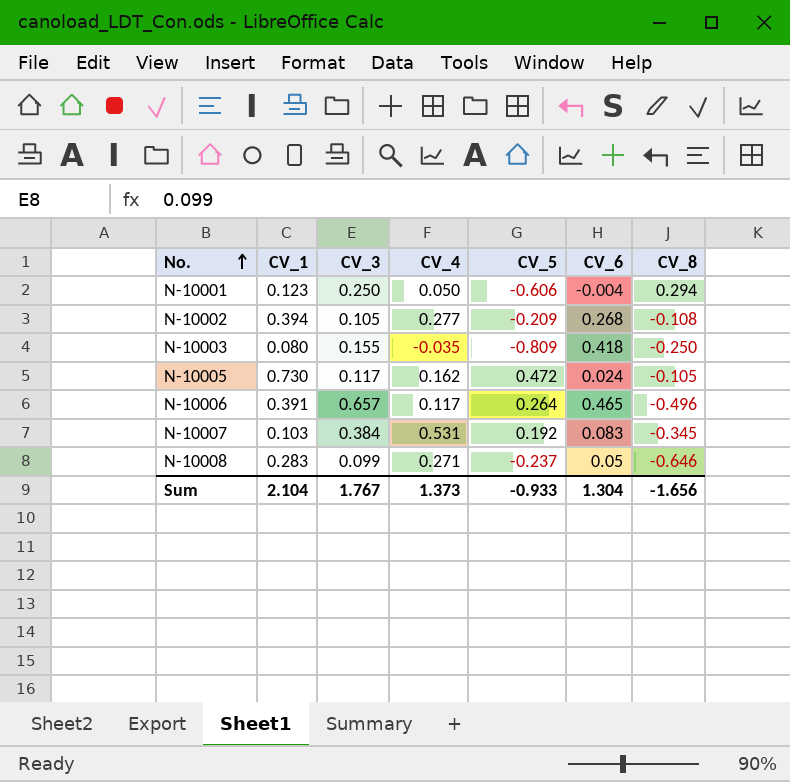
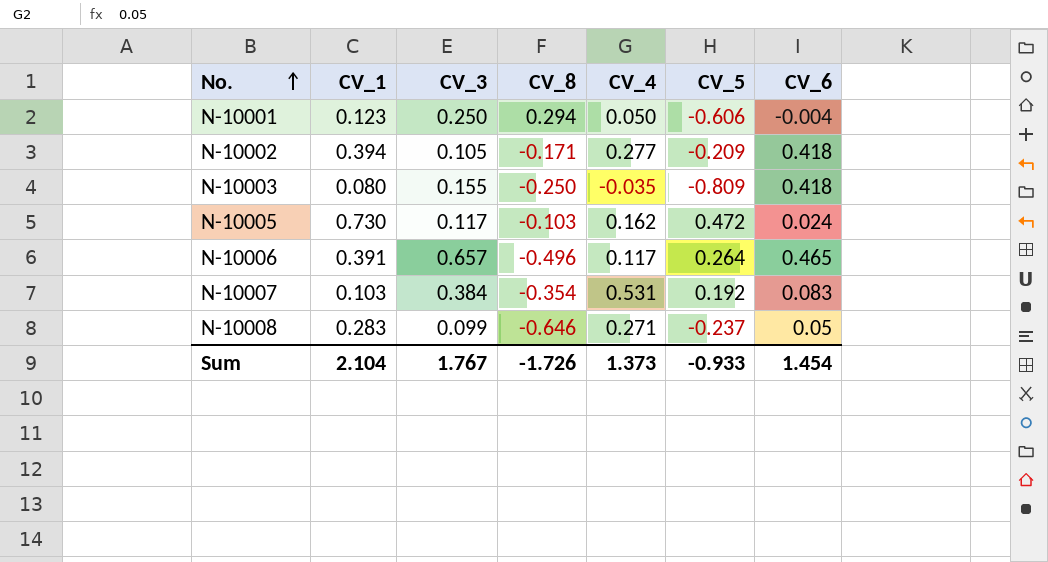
column CV_8 | position: 7 -> 4
N-10002 | CV_8: -0.108 -> -0.171
N-10002 | CV_6: 0.268 -> 0.418
N-10005 | CV_8: -0.105 -> -0.103
N-10007 | CV_8: -0.345 -> -0.354
Sum | CV_8: -1.656 -> -1.726
Sum | CV_6: 1.304 -> 1.454

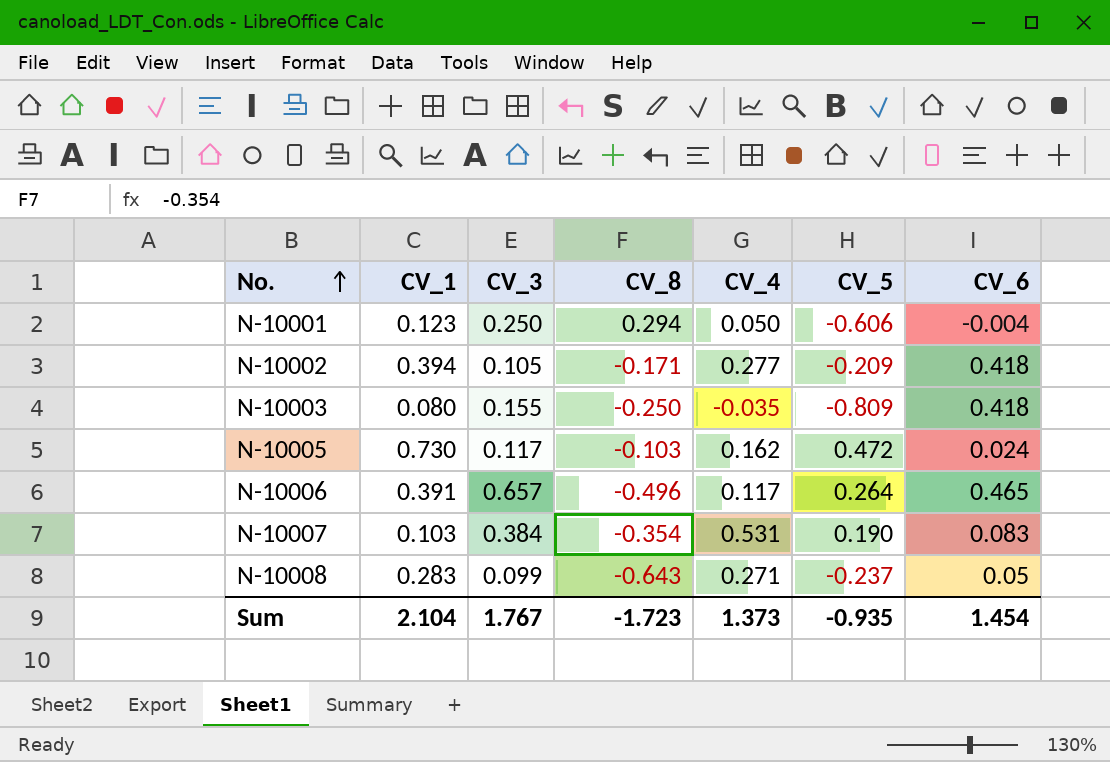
N-10007 | CV_5: 0.192 -> 0.190
N-10008 | CV_8: -0.646 -> -0.643
Sum | CV_8: -1.726 -> -1.723
Sum | CV_5: -0.933 -> -0.935

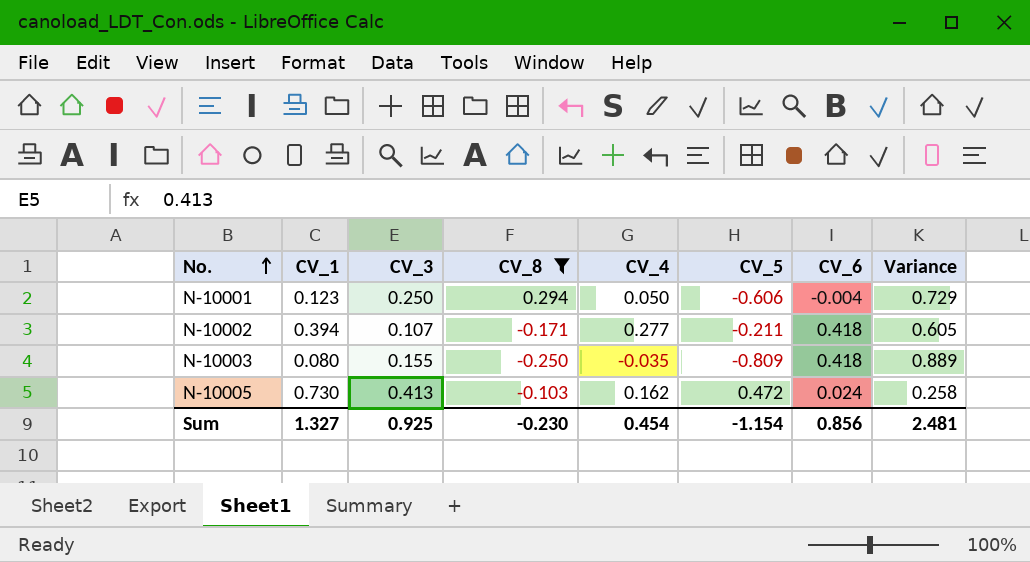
filter: none -> CV_8 >= -0.250
column Variance | formula: none -> [CV_1] - [CV_5]
N-10002 | CV_3: 0.105 -> 0.107
N-10002 | CV_5: -0.209 -> -0.211
N-10005 | CV_3: 0.117 -> 0.413
Sum | CV_1: 2.104 -> 1.327
Sum | CV_3: 1.767 -> 0.925
Sum | CV_8: -1.723 -> -0.230
Sum | CV_4: 1.373 -> 0.454
Sum | CV_5: -0.935 -> -1.154
Sum | CV_6: 1.454 -> 0.856

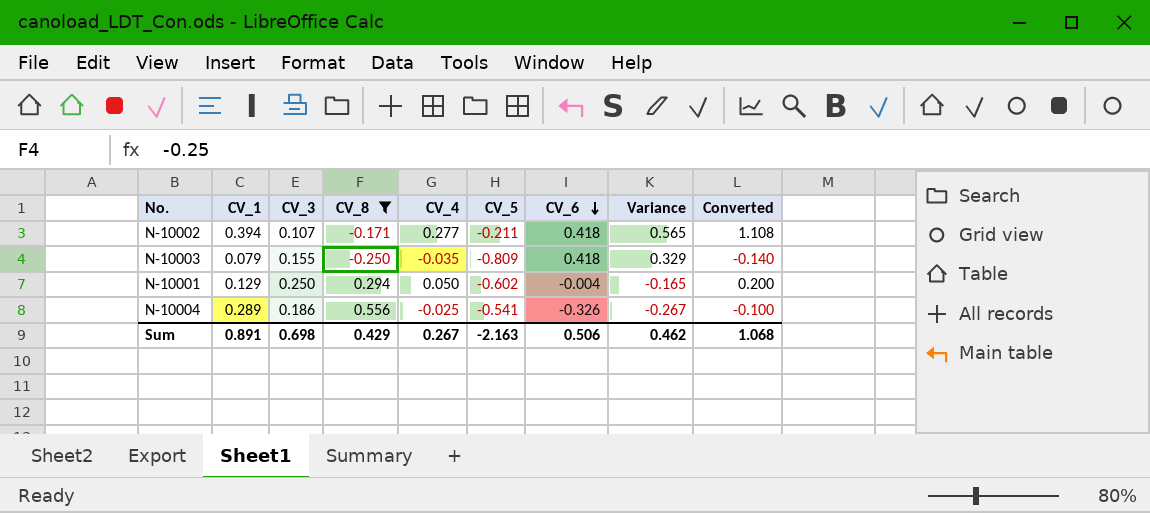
row order: No. ascending -> CV_6 descending
column Variance | formula: [CV_1] - [CV_5] -> [CV_1] - [CV_8]
column Converted | formula: none -> [CV_4] * 4
row N-10005: 0.730 | 0.413 | -0.103 | 0.162 | 0.472 | 0.024 | 0.258 -> none
N-10003 | CV_1: 0.080 -> 0.079
N-10001 | CV_1: 0.123 -> 0.129
N-10001 | CV_5: -0.606 -> -0.602
row N-10004: none -> 0.289 | 0.186 | 0.556 | -0.025 | -0.541 | -0.326 | -0.267 | -0.100
Sum | CV_1: 1.327 -> 0.891
Sum | CV_3: 0.925 -> 0.698
Sum | CV_8: -0.230 -> 0.429
Sum | CV_4: 0.454 -> 0.267
Sum | CV_5: -1.154 -> -2.163
Sum | CV_6: 0.856 -> 0.506
Sum | Variance: 2.481 -> 0.462

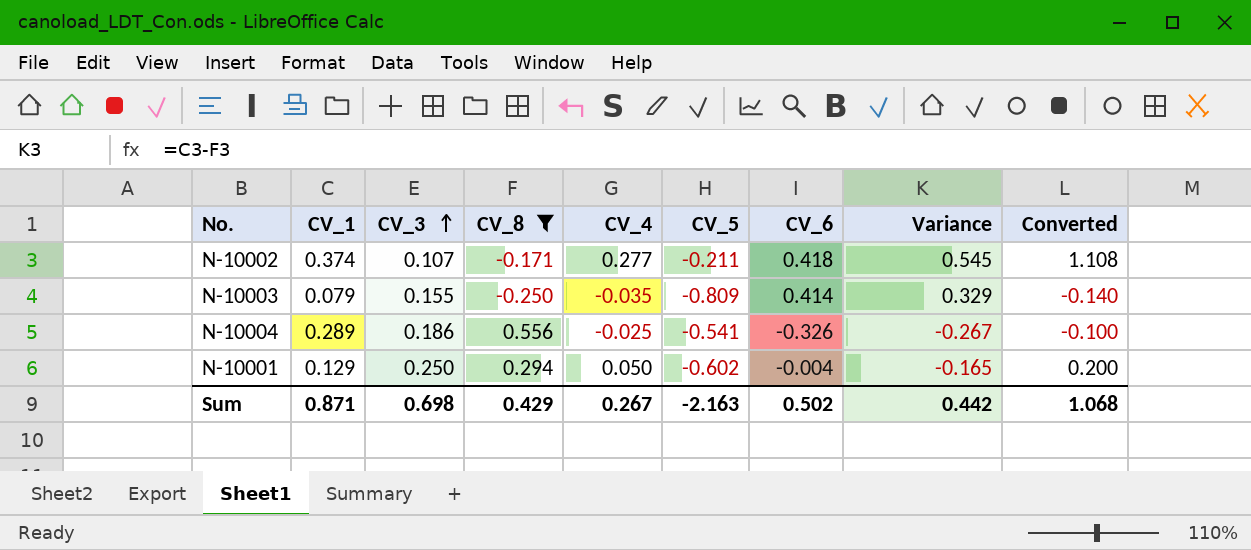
row order: CV_6 descending -> CV_3 ascending
N-10002 | CV_1: 0.394 -> 0.374
N-10002 | Variance: 0.565 -> 0.545
N-10003 | CV_6: 0.418 -> 0.414
Sum | CV_1: 0.891 -> 0.871
Sum | CV_6: 0.506 -> 0.502
Sum | Variance: 0.462 -> 0.442

